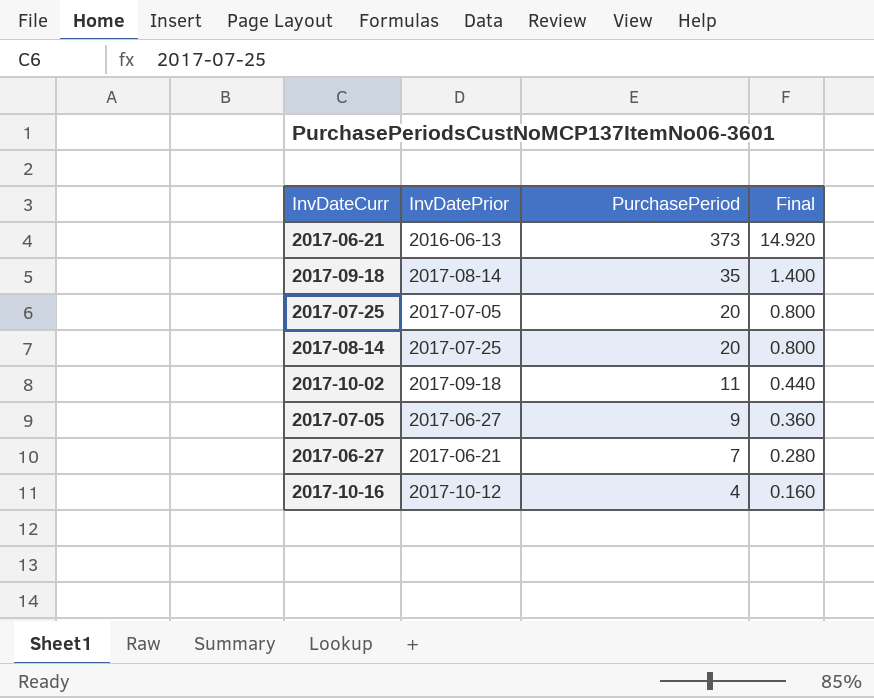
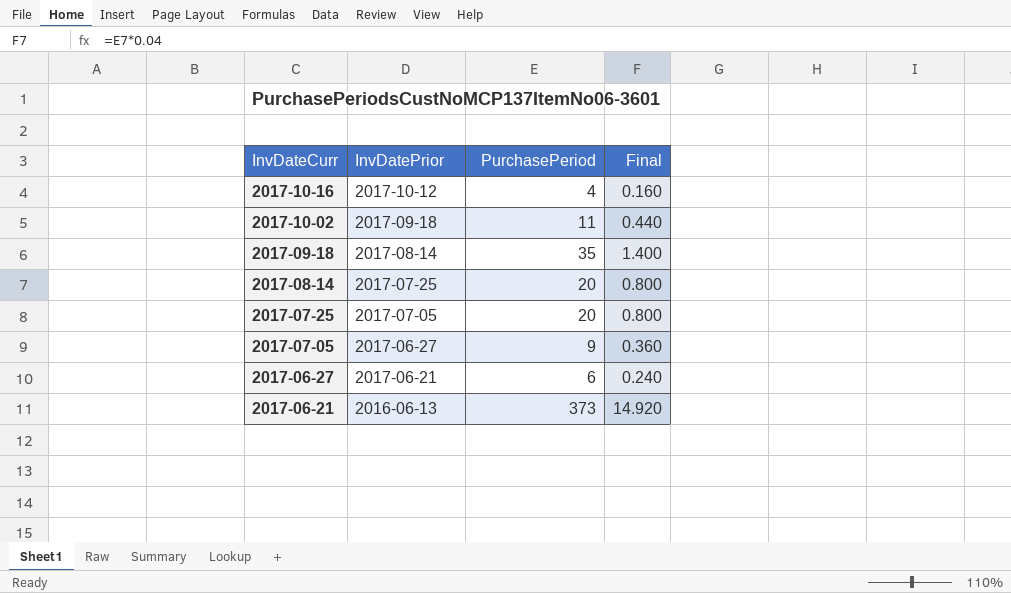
row order: PurchasePeriod descending -> InvDateCurr descending
2017-06-27 | PurchasePeriod: 7 -> 6
2017-06-27 | Final: 0.280 -> 0.240

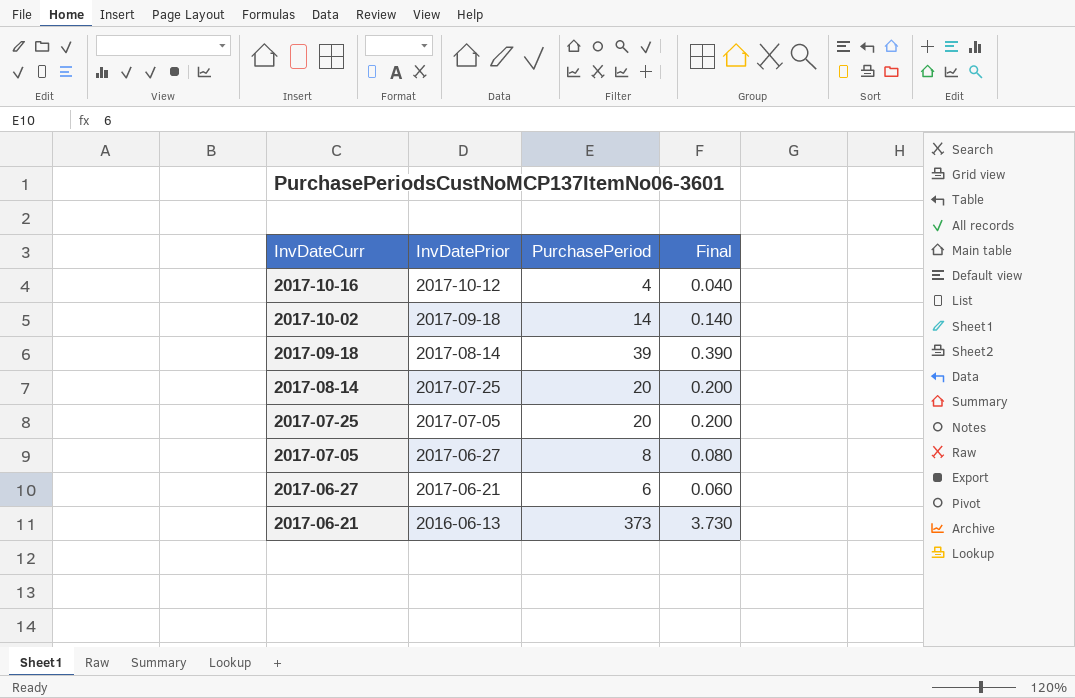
column Final | formula: [PurchasePeriod] * 0.04 -> [PurchasePeriod] * 0.01
2017-10-02 | PurchasePeriod: 11 -> 14
2017-09-18 | PurchasePeriod: 35 -> 39
2017-07-05 | PurchasePeriod: 9 -> 8

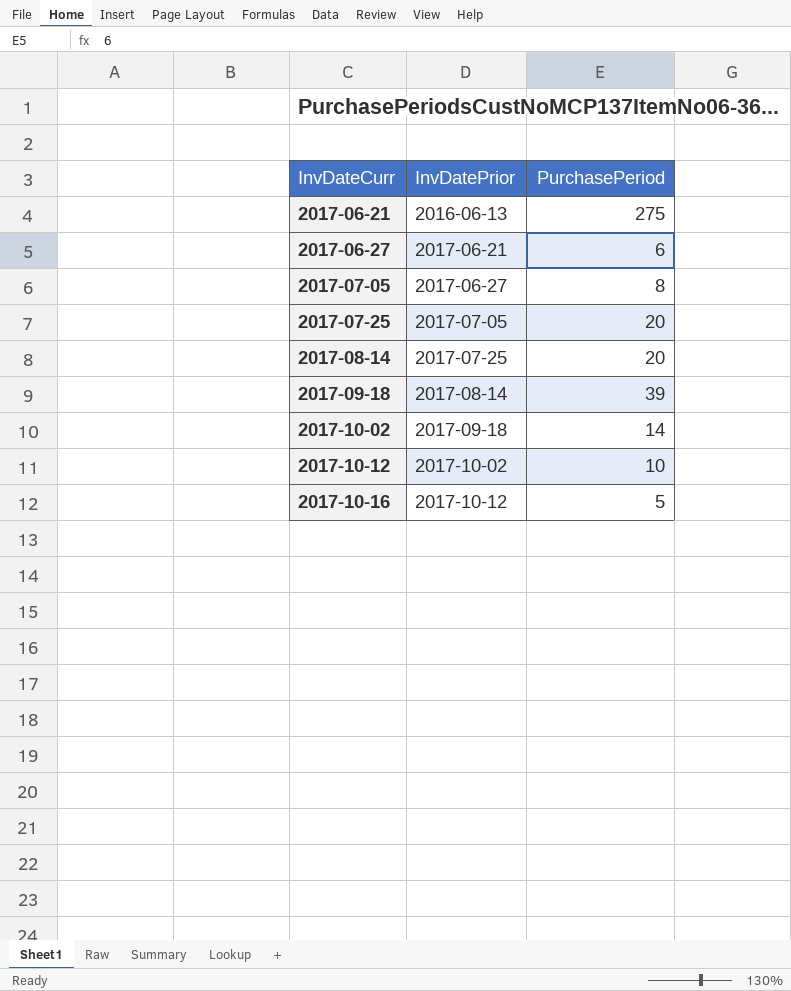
row order: InvDateCurr descending -> InvDateCurr ascending
column Final | formula: [PurchasePeriod] * 0.01 -> none
2017-06-21 | PurchasePeriod: 373 -> 275
row 2017-10-12: none -> 2017-10-02 | 10
2017-10-16 | PurchasePeriod: 4 -> 5

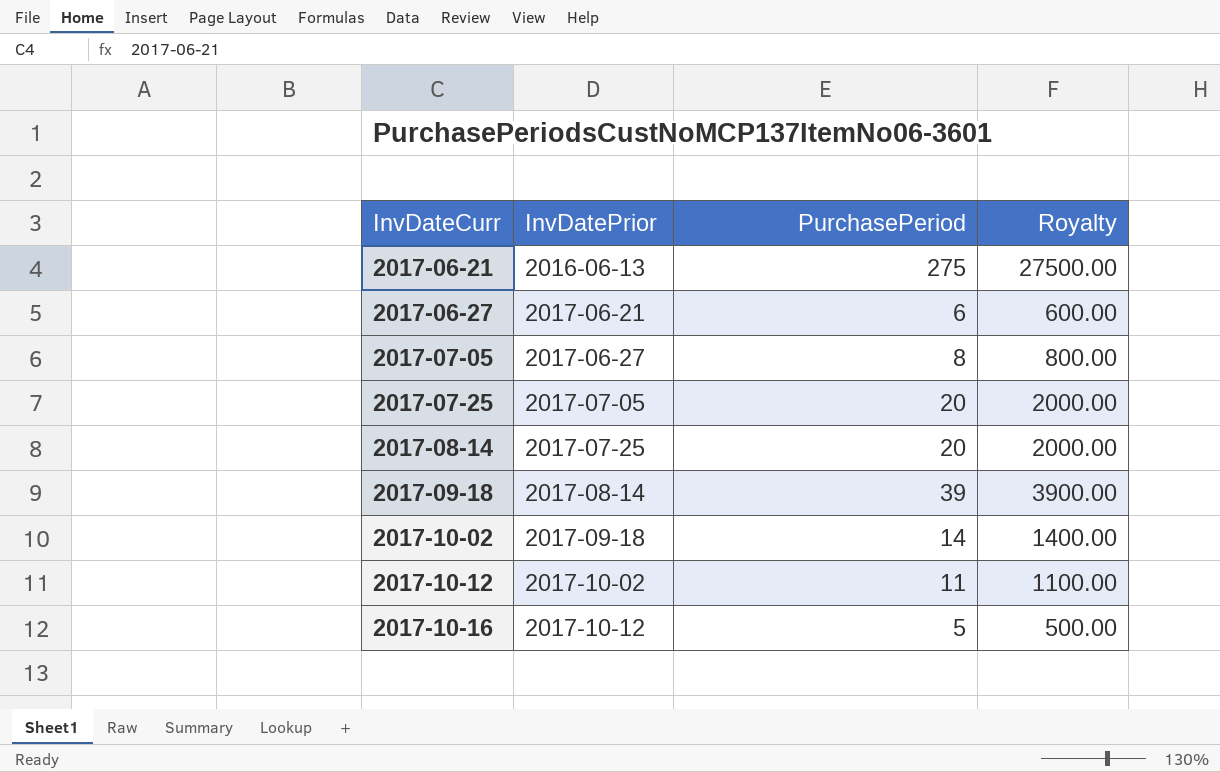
column Royalty | formula: none -> [PurchasePeriod] * 100
2017-10-12 | PurchasePeriod: 10 -> 11

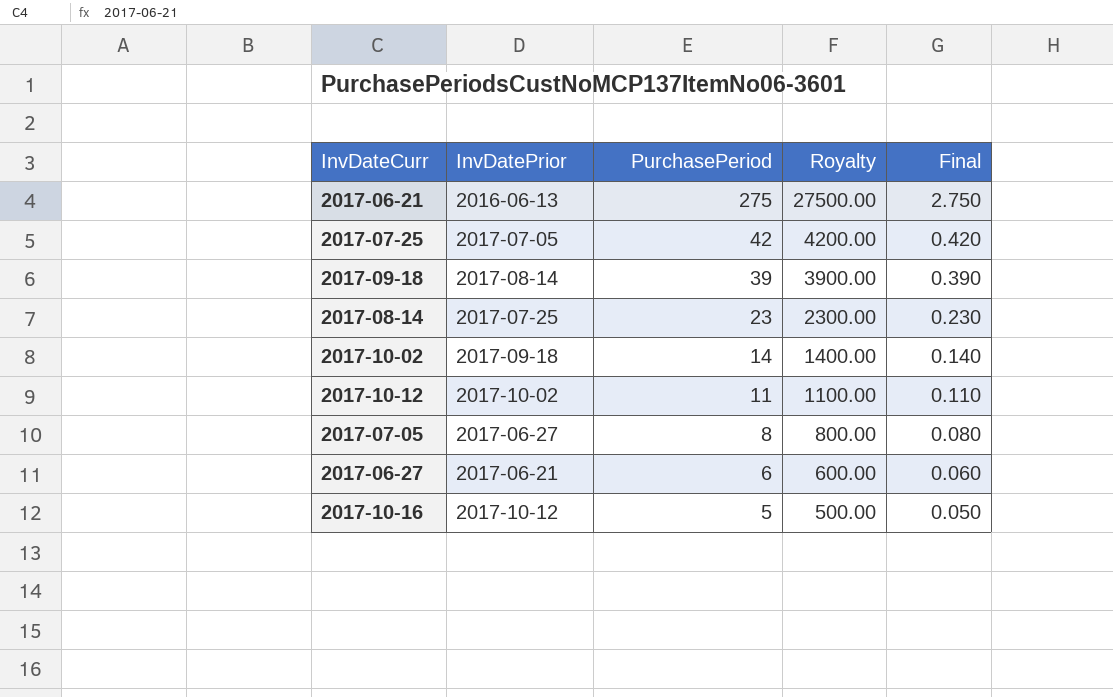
row order: InvDateCurr ascending -> PurchasePeriod descending
column Final | formula: none -> [PurchasePeriod] * 0.01
2017-07-25 | PurchasePeriod: 20 -> 42
2017-07-25 | Royalty: 2000.00 -> 4200.00
2017-08-14 | PurchasePeriod: 20 -> 23
2017-08-14 | Royalty: 2000.00 -> 2300.00

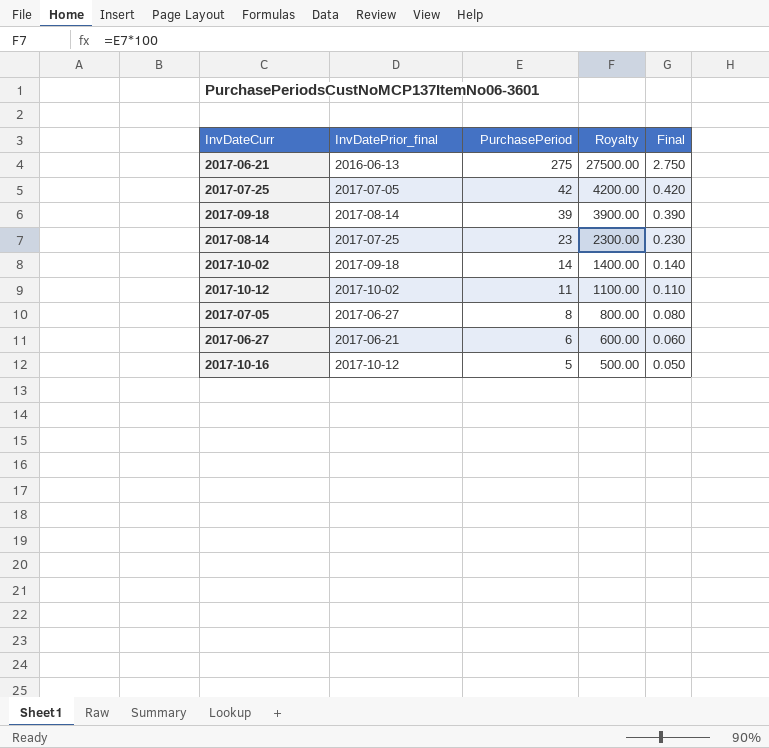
column name: InvDatePrior -> InvDatePrior_final

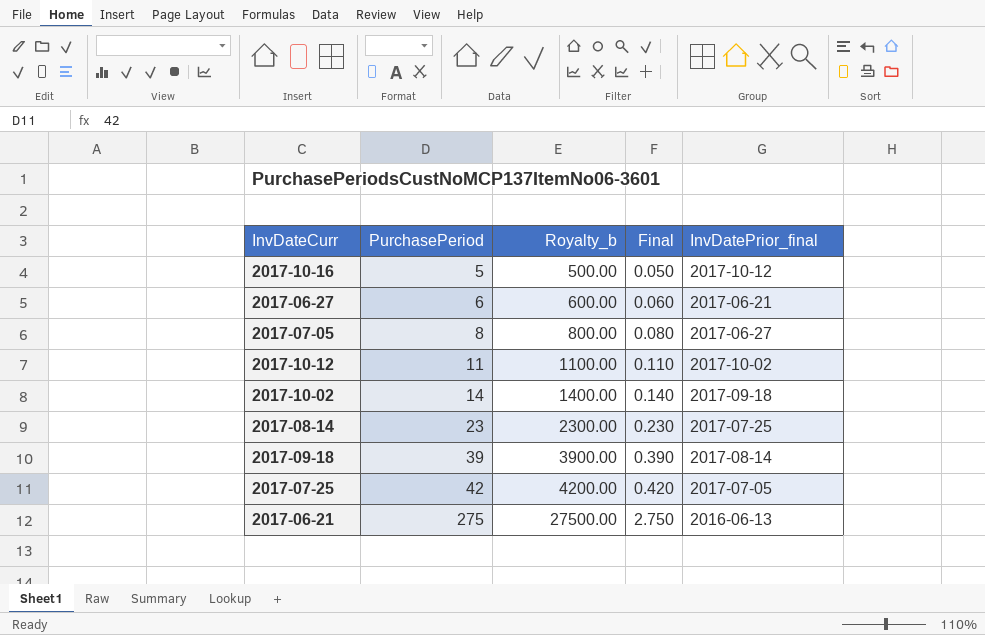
row order: PurchasePeriod descending -> PurchasePeriod ascending
column name: Royalty -> Royalty_b
column InvDatePrior_final | position: 2 -> 5

